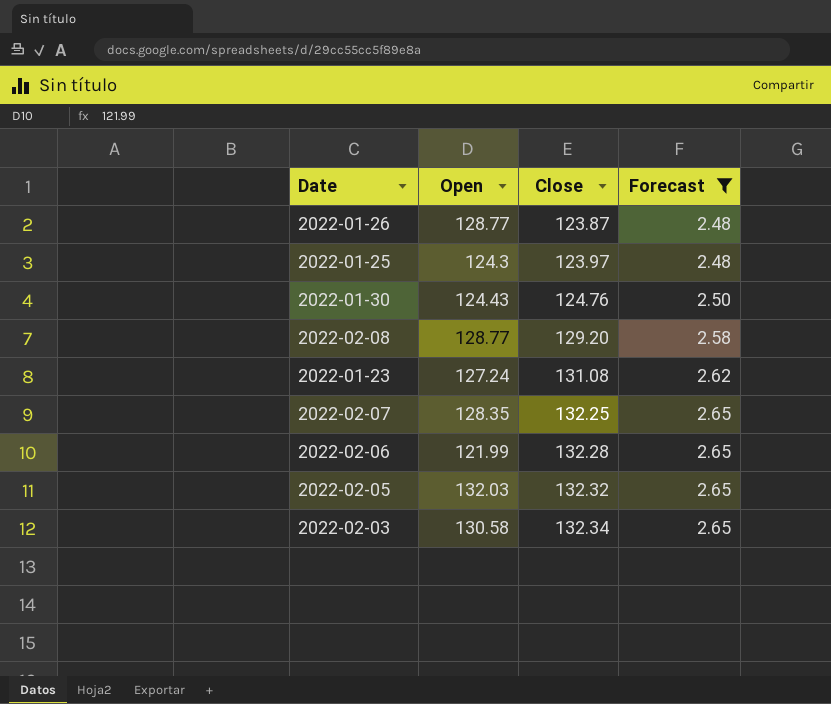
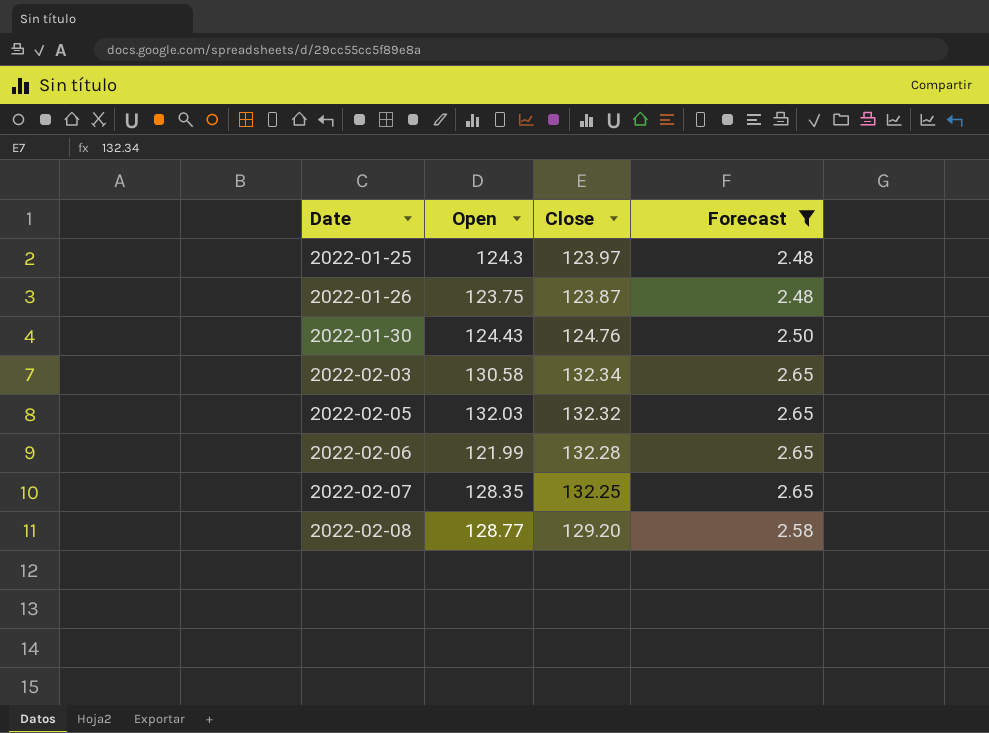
row order: Close ascending -> Date ascending
row 2022-01-23: 127.24 | 131.08 | 2.62 -> none
2022-01-26 | Open: 128.77 -> 123.75

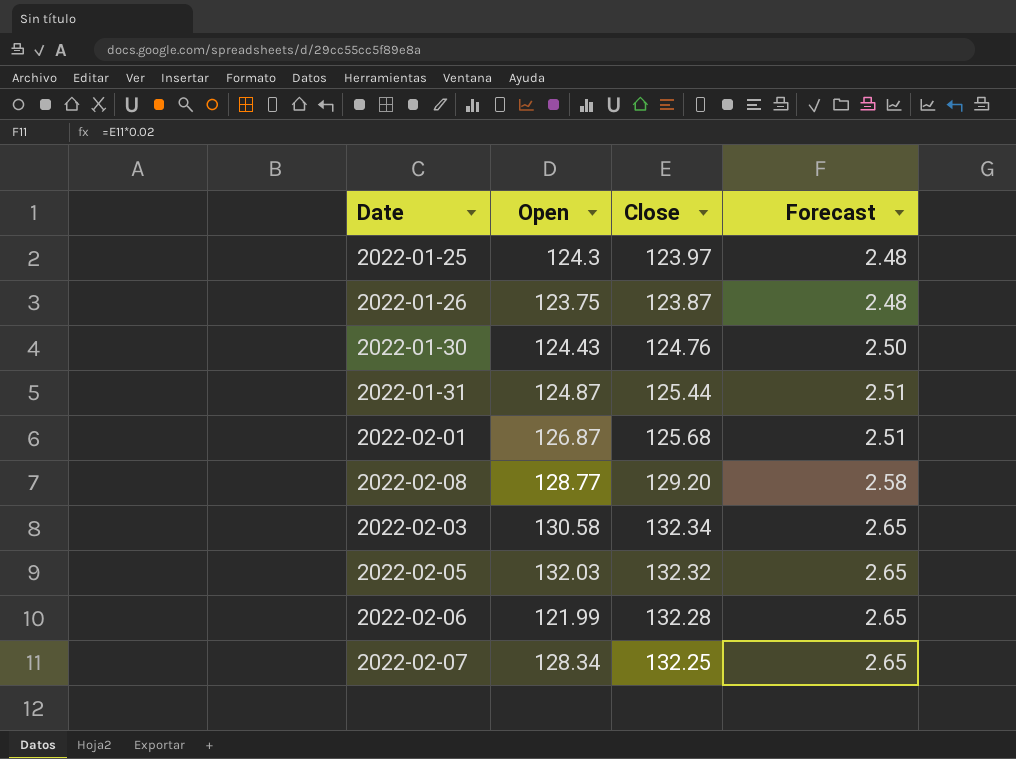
filter: Forecast != 2.51 -> none
row order: Date ascending -> Forecast ascending
2022-02-07 | Open: 128.35 -> 128.34

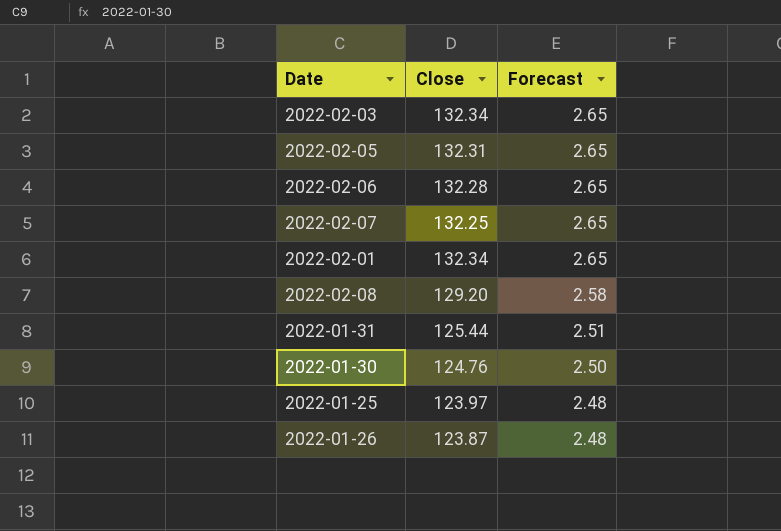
row order: Forecast ascending -> Forecast descending
column Open | position: 2 -> none
2022-02-05 | Close: 132.32 -> 132.31
2022-02-01 | Close: 125.68 -> 132.34
2022-02-01 | Forecast: 2.51 -> 2.65

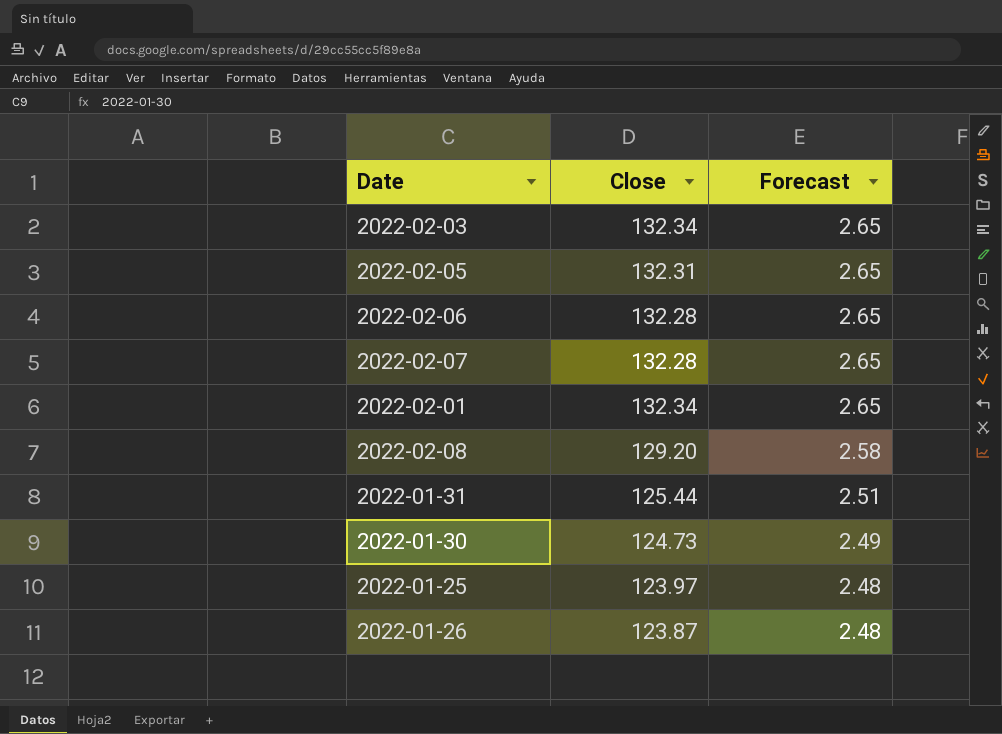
2022-02-07 | Close: 132.25 -> 132.28
2022-01-30 | Close: 124.76 -> 124.73
2022-01-30 | Forecast: 2.50 -> 2.49

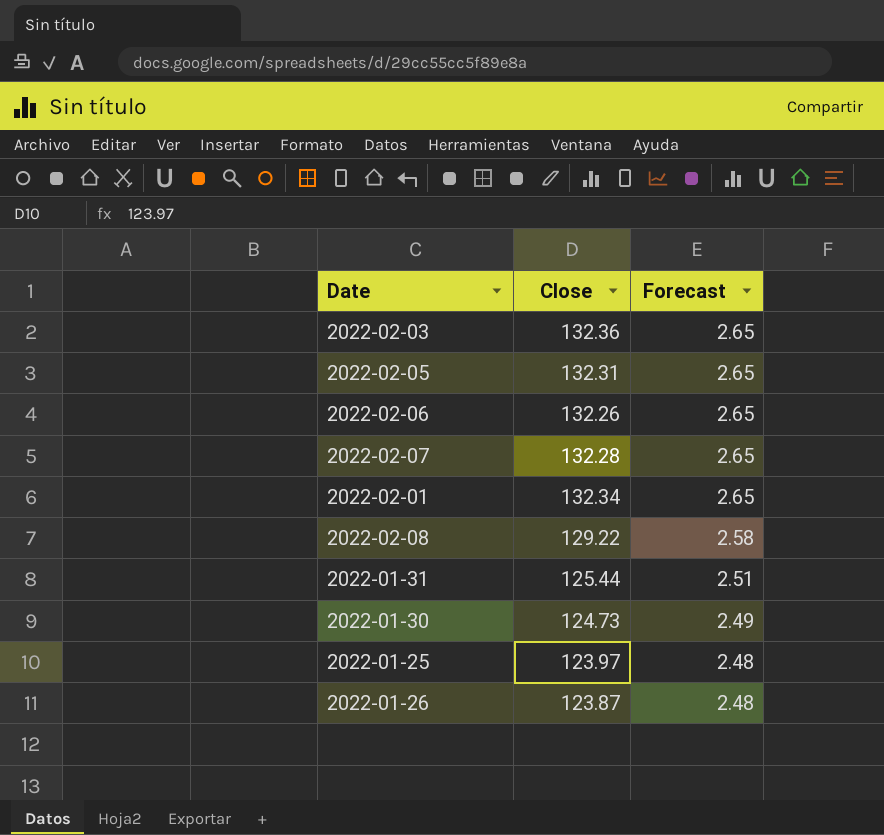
2022-02-03 | Close: 132.34 -> 132.36
2022-02-06 | Close: 132.28 -> 132.26
2022-02-08 | Close: 129.20 -> 129.22

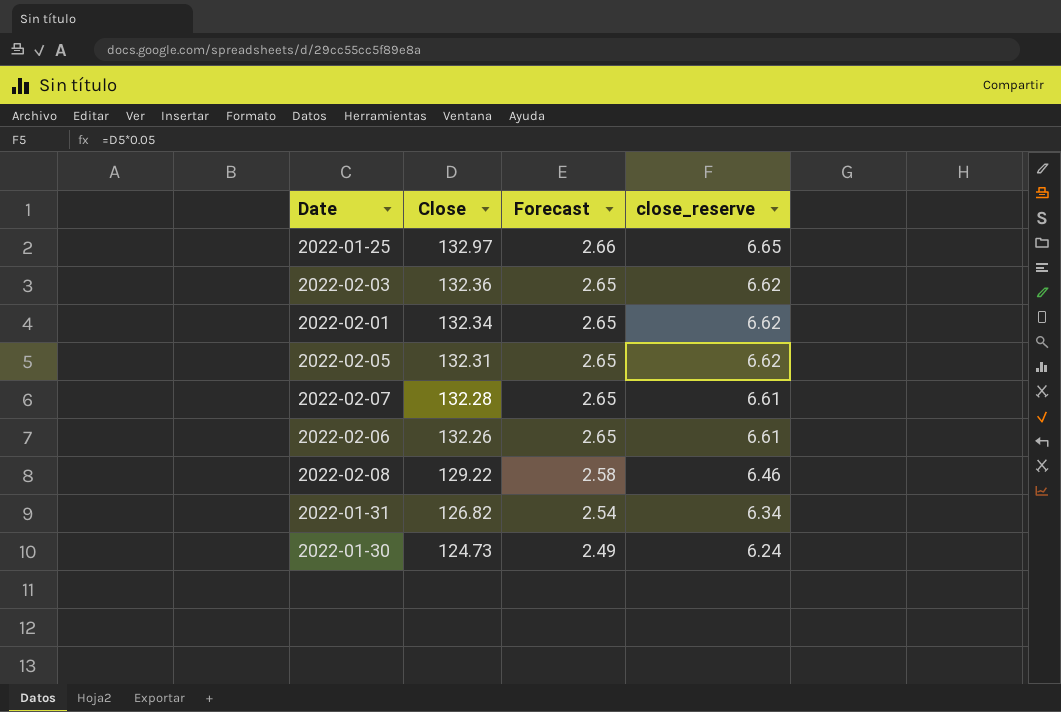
row order: Forecast descending -> Close descending
column close_reserve | formula: none -> [Close] * 0.05
row 2022-01-26: 123.87 | 2.48 -> none
2022-01-25 | Close: 123.97 -> 132.97
2022-01-25 | Forecast: 2.48 -> 2.66
2022-01-31 | Close: 125.44 -> 126.82
2022-01-31 | Forecast: 2.51 -> 2.54

